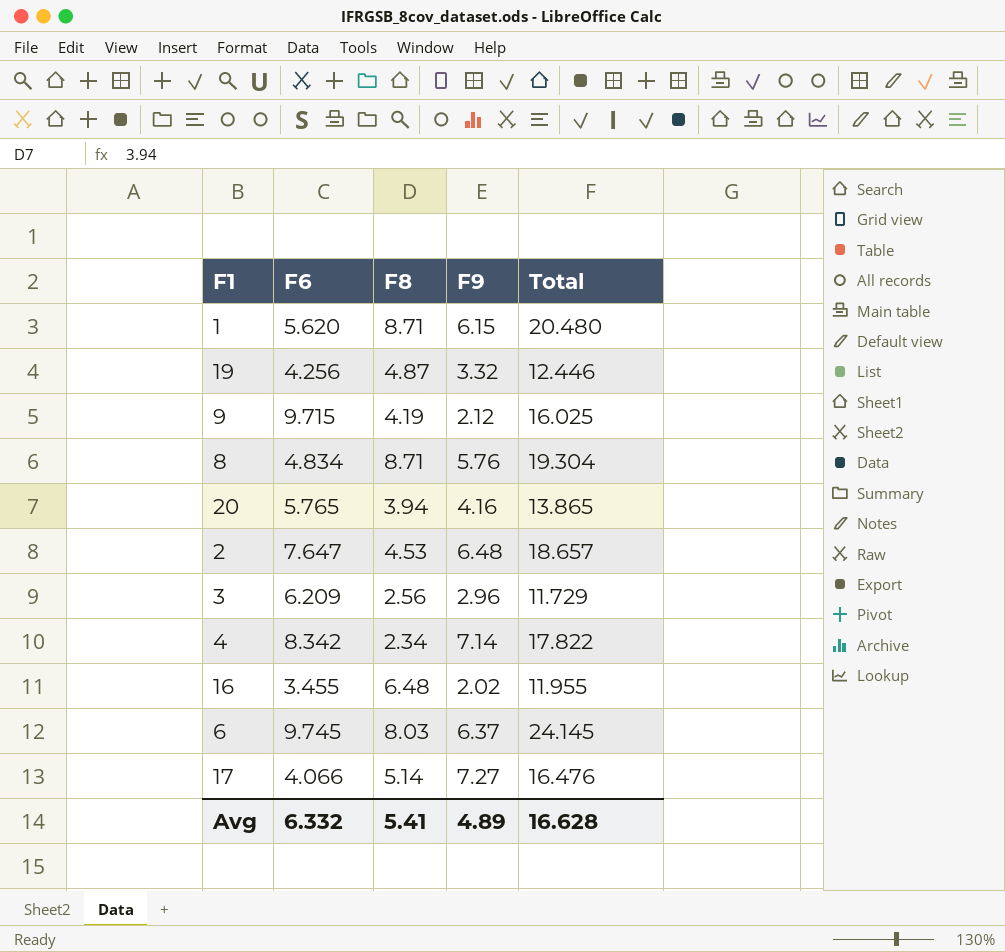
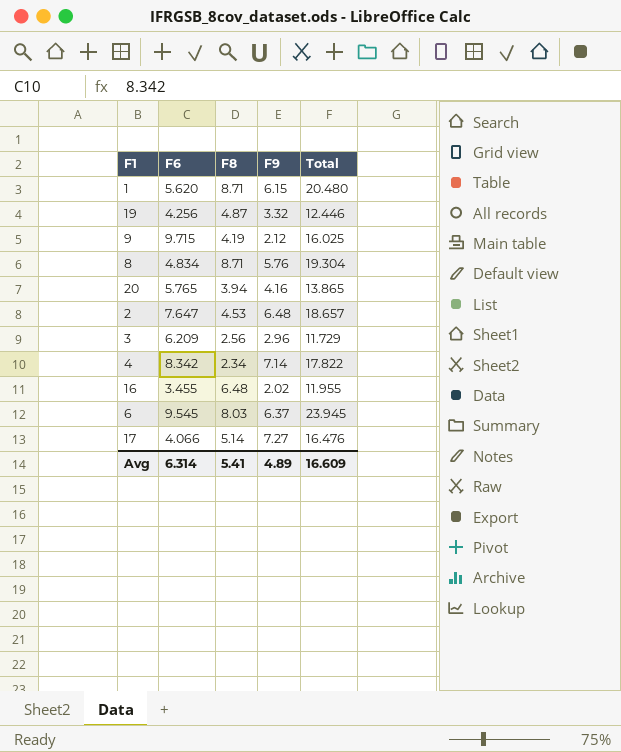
6 | F6: 9.745 -> 9.545
6 | Total: 24.145 -> 23.945
Avg | F6: 6.332 -> 6.314
Avg | Total: 16.628 -> 16.609

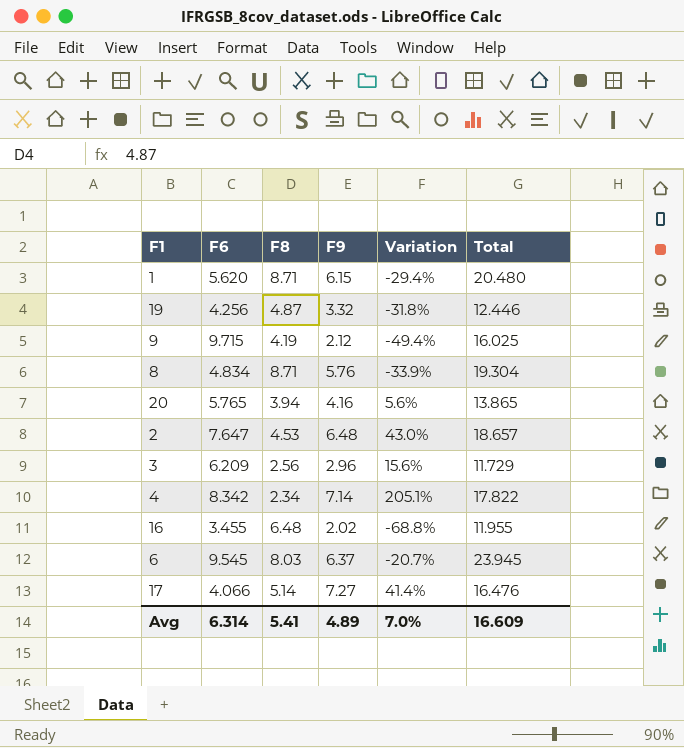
column Variation | formula: none -> ([F9] - [F8]) / [F8]

